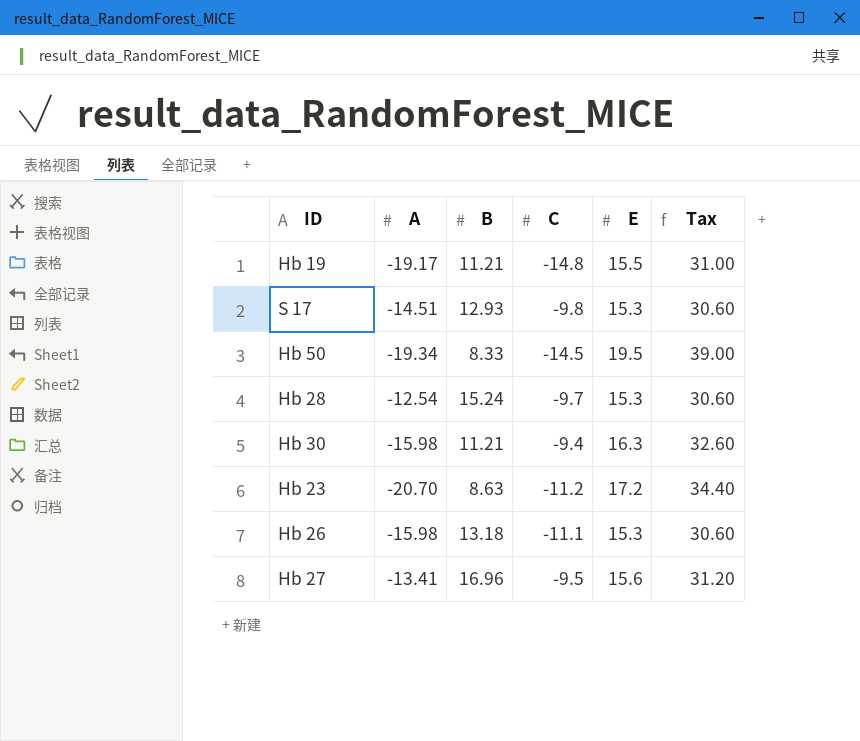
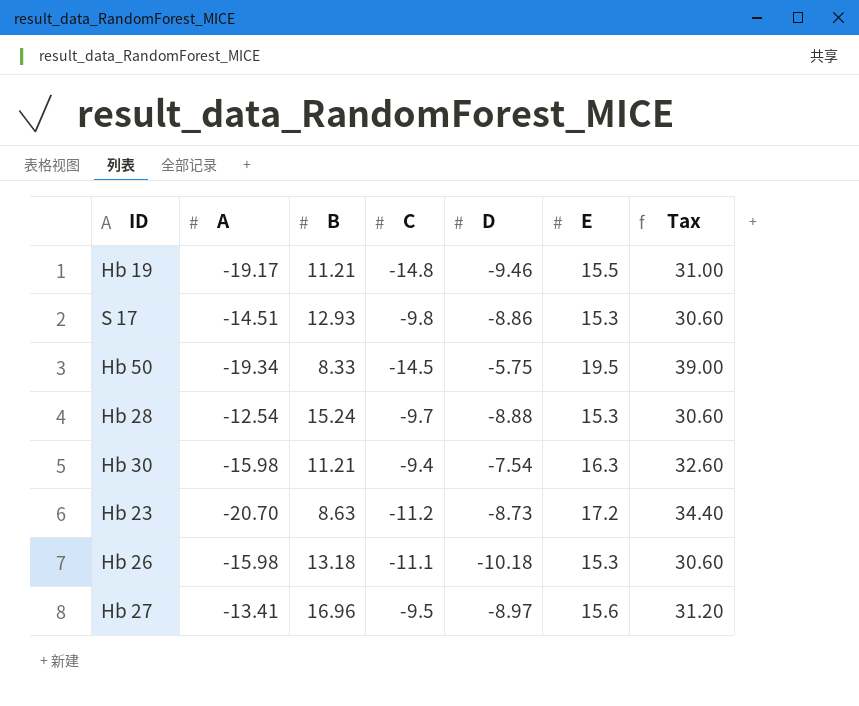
column D | position: none -> 5

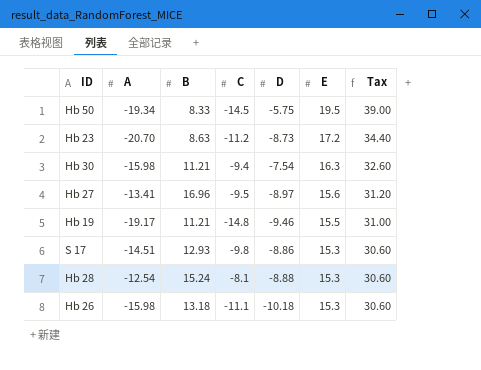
row order: none -> E descending
Hb 28 | C: -9.7 -> -8.1

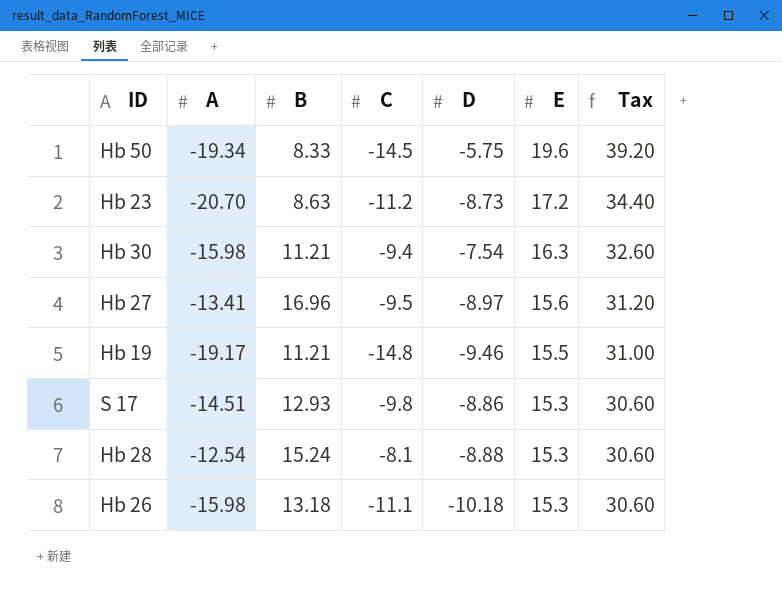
Hb 50 | E: 19.5 -> 19.6
Hb 50 | Tax: 39.00 -> 39.20

